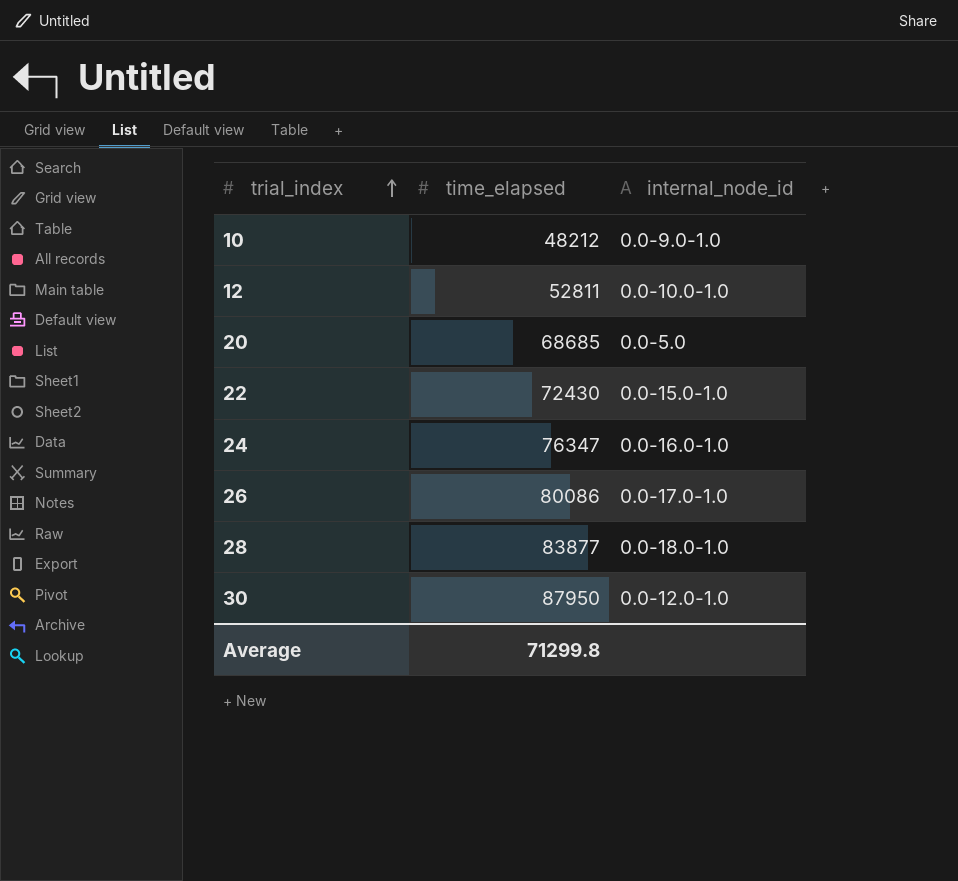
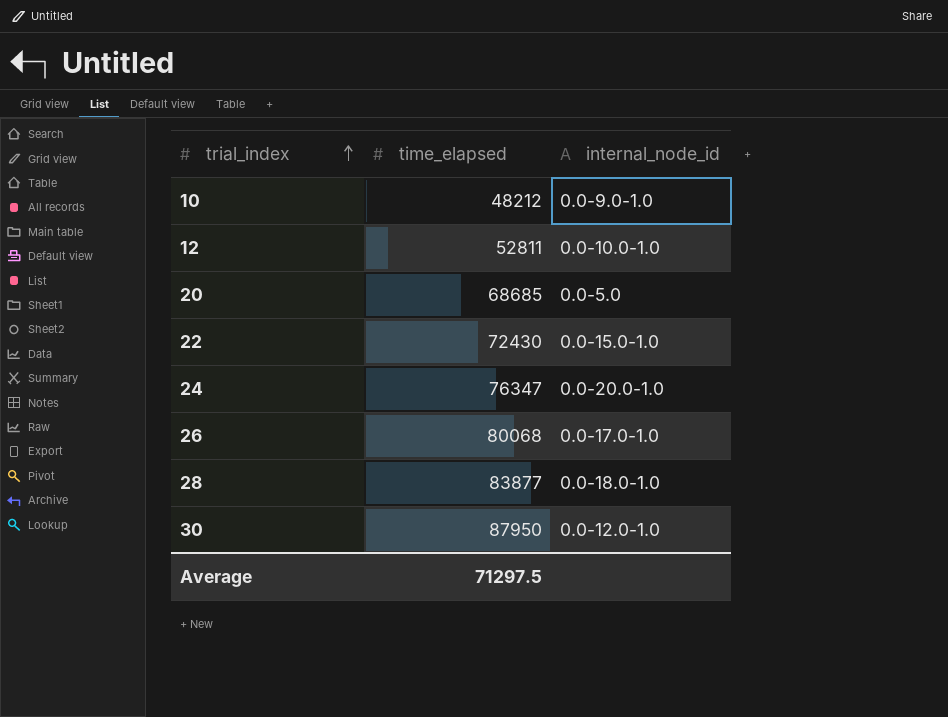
24 | internal_node_id: 0.0-16.0-1.0 -> 0.0-20.0-1.0
26 | time_elapsed: 80086 -> 80068
Average | time_elapsed: 71299.8 -> 71297.5

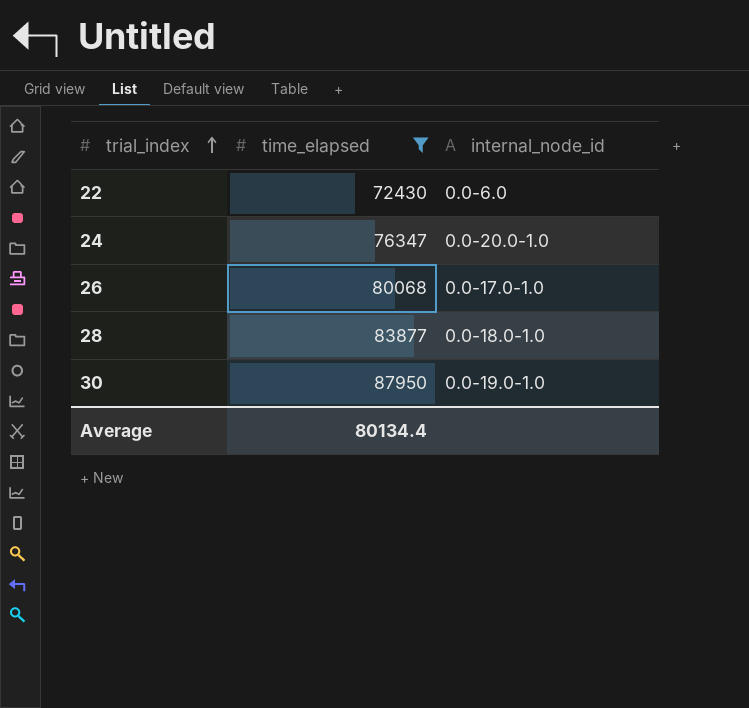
filter: none -> time_elapsed >= 72430
22 | internal_node_id: 0.0-15.0-1.0 -> 0.0-6.0
30 | internal_node_id: 0.0-12.0-1.0 -> 0.0-19.0-1.0
Average | time_elapsed: 71297.5 -> 80134.4

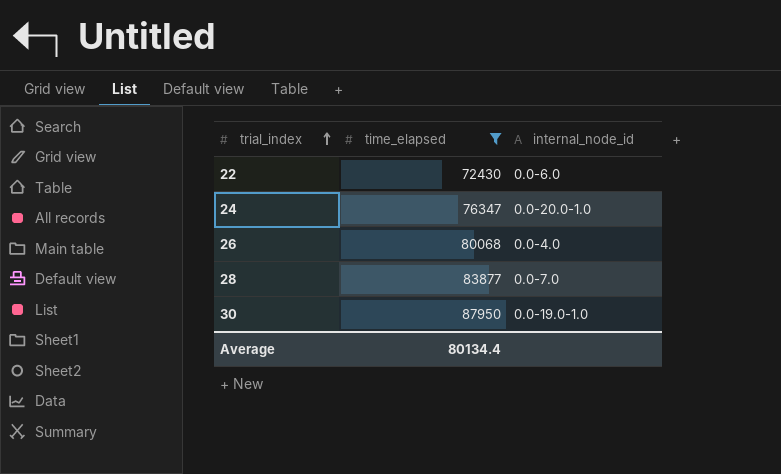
26 | internal_node_id: 0.0-17.0-1.0 -> 0.0-4.0
28 | internal_node_id: 0.0-18.0-1.0 -> 0.0-7.0

